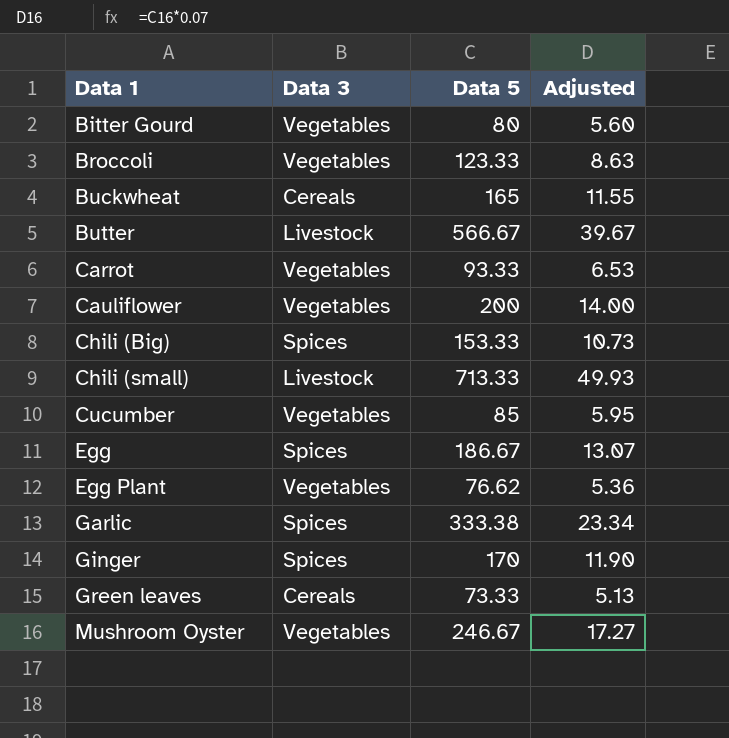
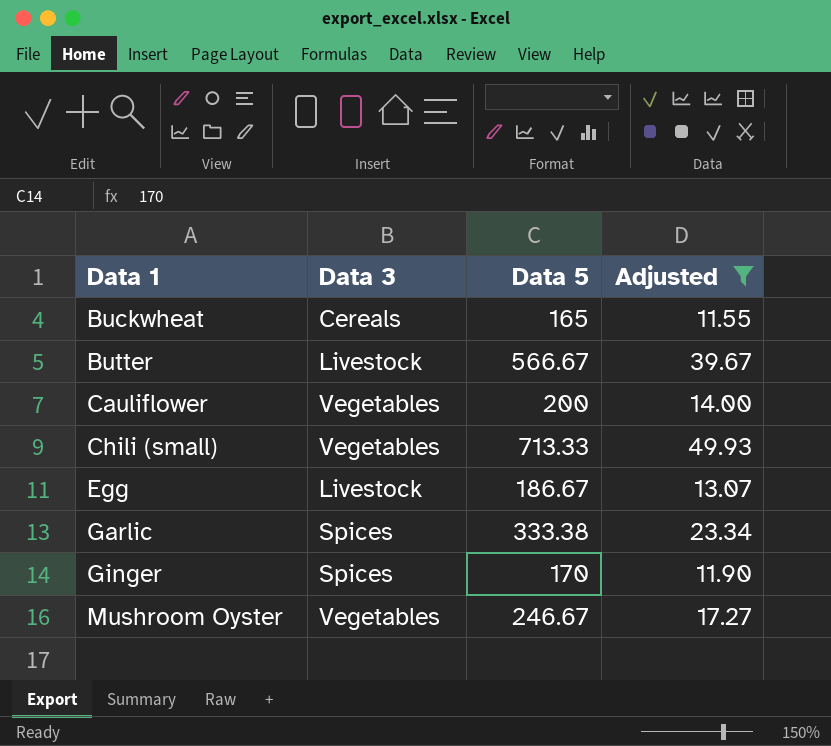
filter: none -> Adjusted >= 11.55
Chili (small) | Data 3: Livestock -> Vegetables
Egg | Data 3: Spices -> Livestock

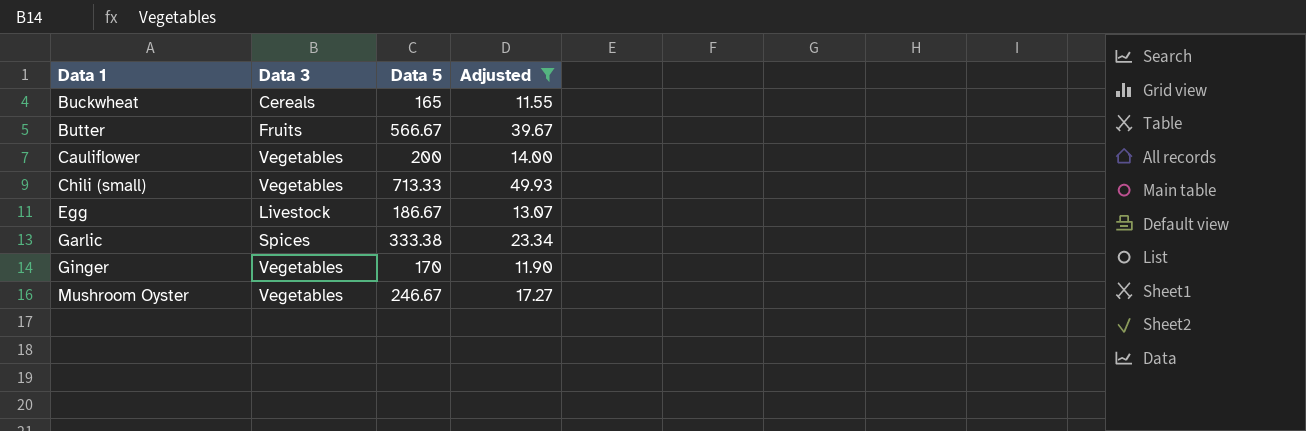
Butter | Data 3: Livestock -> Fruits
Ginger | Data 3: Spices -> Vegetables

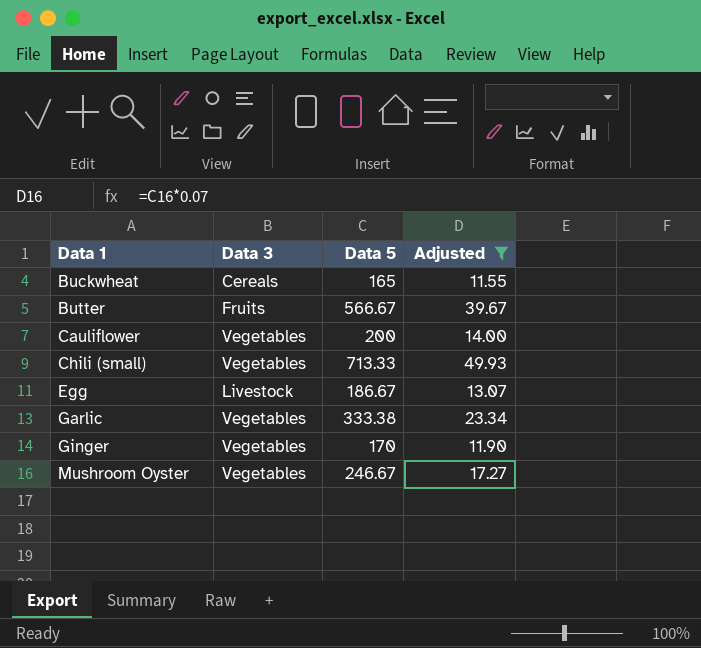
Garlic | Data 3: Spices -> Vegetables

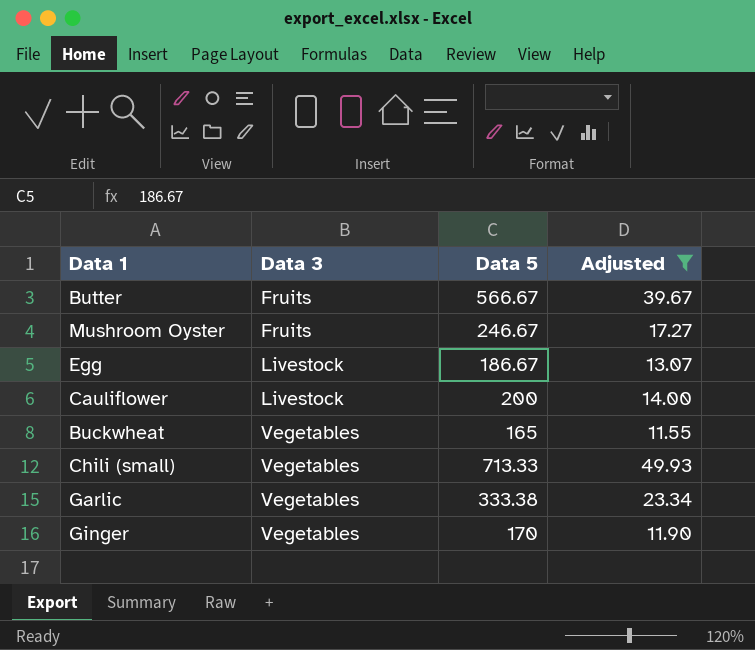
row order: Data 1 ascending -> Data 3 ascending
Mushroom Oyster | Data 3: Vegetables -> Fruits
Cauliflower | Data 3: Vegetables -> Livestock
Buckwheat | Data 3: Cereals -> Vegetables

